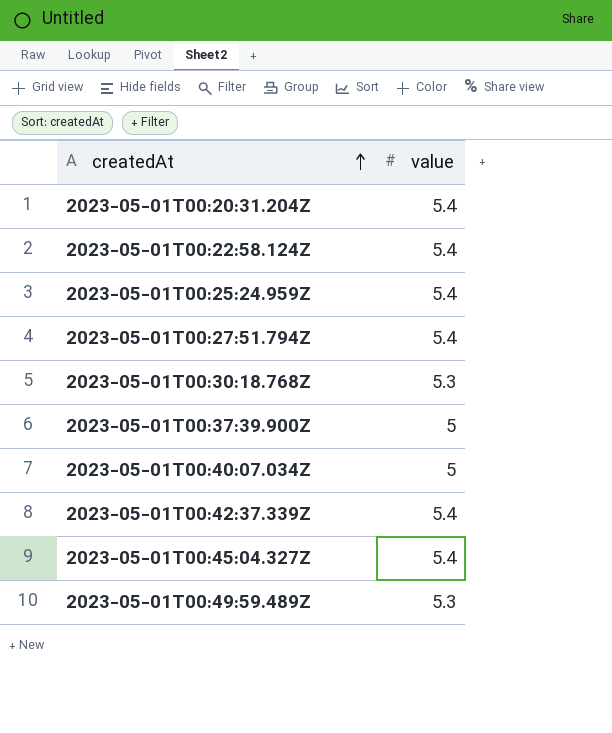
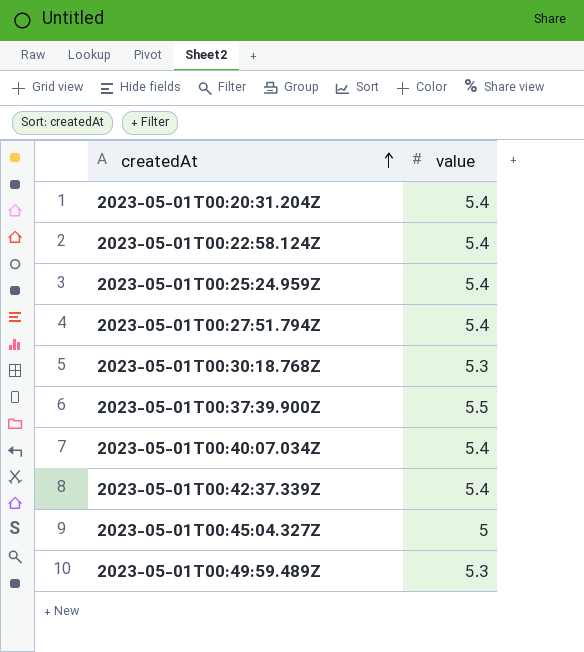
2023-05-01T00:37:39.900Z | value: 5 -> 5.5
2023-05-01T00:40:07.034Z | value: 5 -> 5.4
2023-05-01T00:45:04.327Z | value: 5.4 -> 5

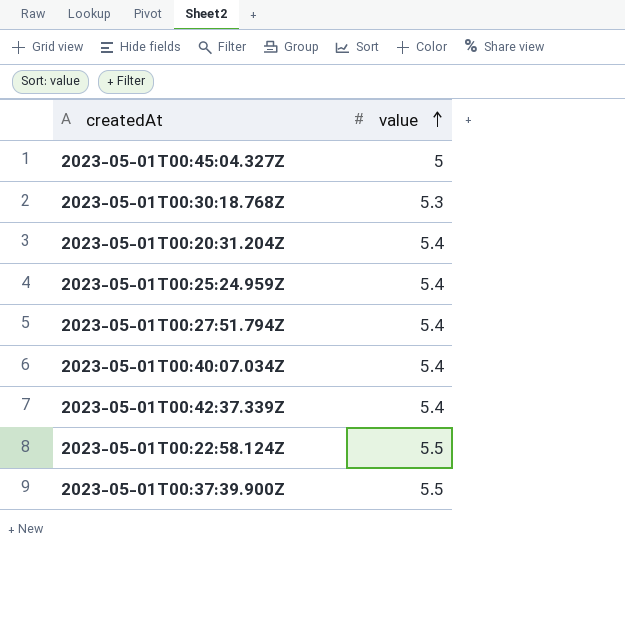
row order: createdAt ascending -> value ascending
row 2023-05-01T00:49:59.489Z: 5.3 -> none
2023-05-01T00:22:58.124Z | value: 5.4 -> 5.5

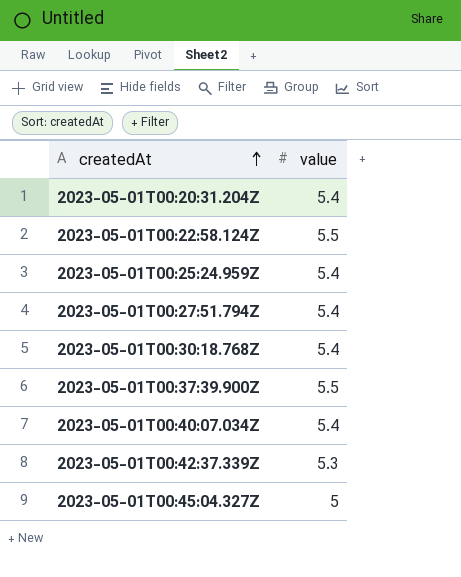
row order: value ascending -> createdAt ascending
2023-05-01T00:30:18.768Z | value: 5.3 -> 5.4
2023-05-01T00:42:37.339Z | value: 5.4 -> 5.3

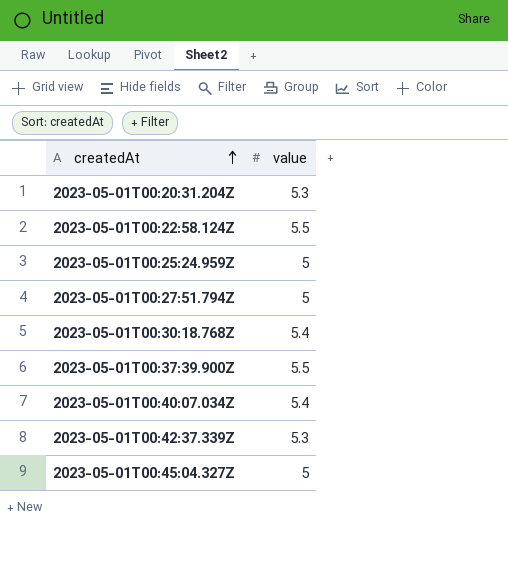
2023-05-01T00:20:31.204Z | value: 5.4 -> 5.3
2023-05-01T00:25:24.959Z | value: 5.4 -> 5
2023-05-01T00:27:51.794Z | value: 5.4 -> 5

